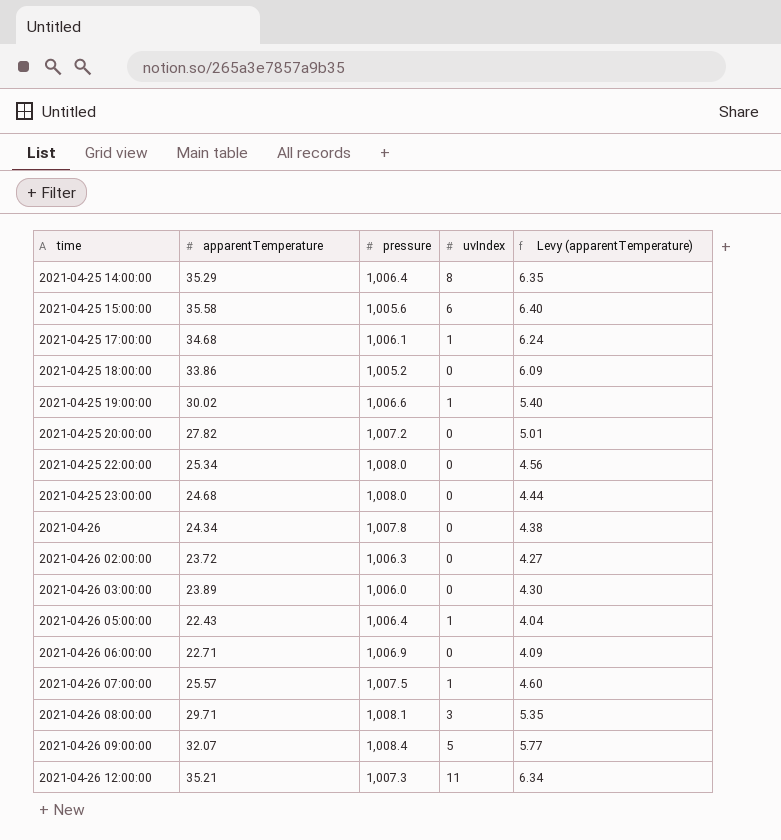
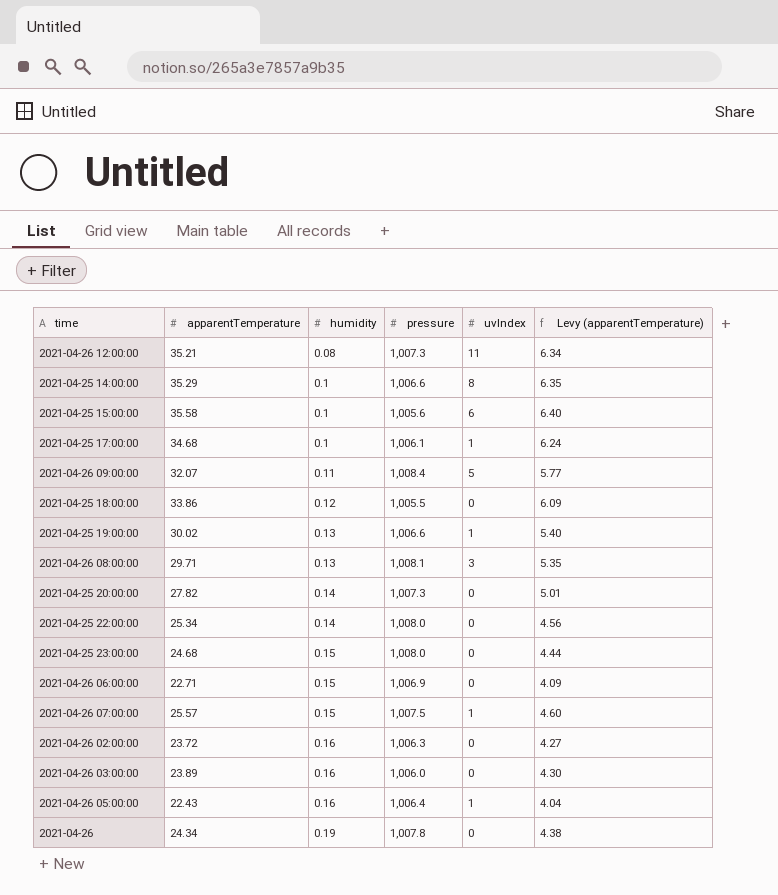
row order: time ascending -> humidity ascending
column humidity | position: none -> 3
2021-04-25 14:00:00 | pressure: 1,006.4 -> 1,006.6
2021-04-25 18:00:00 | pressure: 1,005.2 -> 1,005.5
2021-04-25 20:00:00 | pressure: 1,007.2 -> 1,007.3

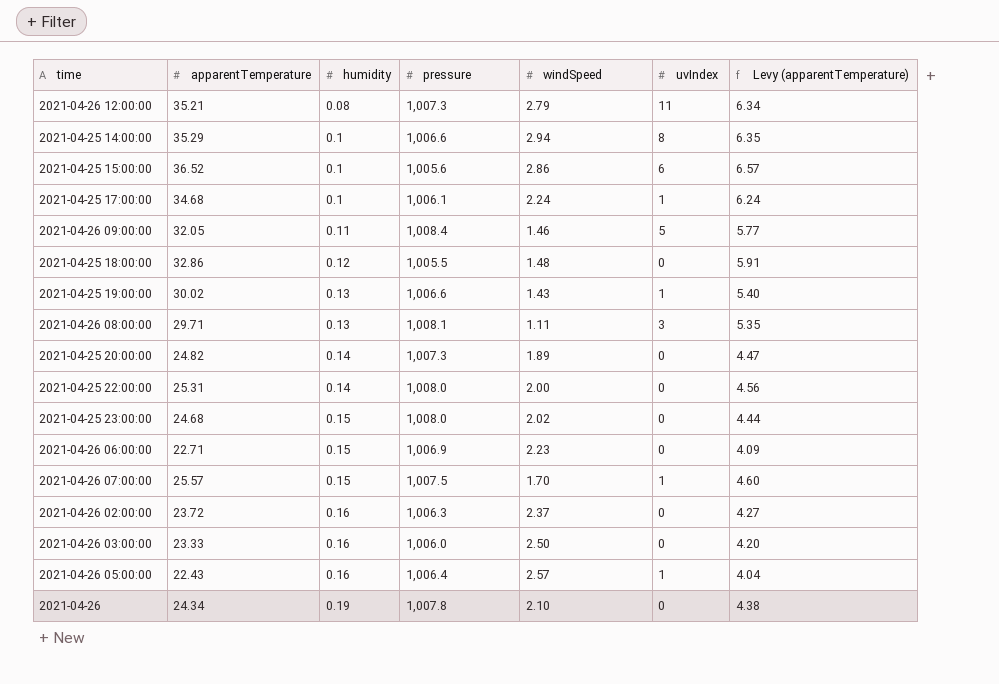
column windSpeed | position: none -> 5
2021-04-25 15:00:00 | apparentTemperature: 35.58 -> 36.52
2021-04-25 15:00:00 | Levy (apparentTemperature): 6.40 -> 6.57
2021-04-26 09:00:00 | apparentTemperature: 32.07 -> 32.05
2021-04-25 18:00:00 | apparentTemperature: 33.86 -> 32.86
2021-04-25 18:00:00 | Levy (apparentTemperature): 6.09 -> 5.91
2021-04-25 20:00:00 | apparentTemperature: 27.82 -> 24.82
2021-04-25 20:00:00 | Levy (apparentTemperature): 5.01 -> 4.47
2021-04-25 22:00:00 | apparentTemperature: 25.34 -> 25.31
2021-04-26 03:00:00 | apparentTemperature: 23.89 -> 23.33
2021-04-26 03:00:00 | Levy (apparentTemperature): 4.30 -> 4.20

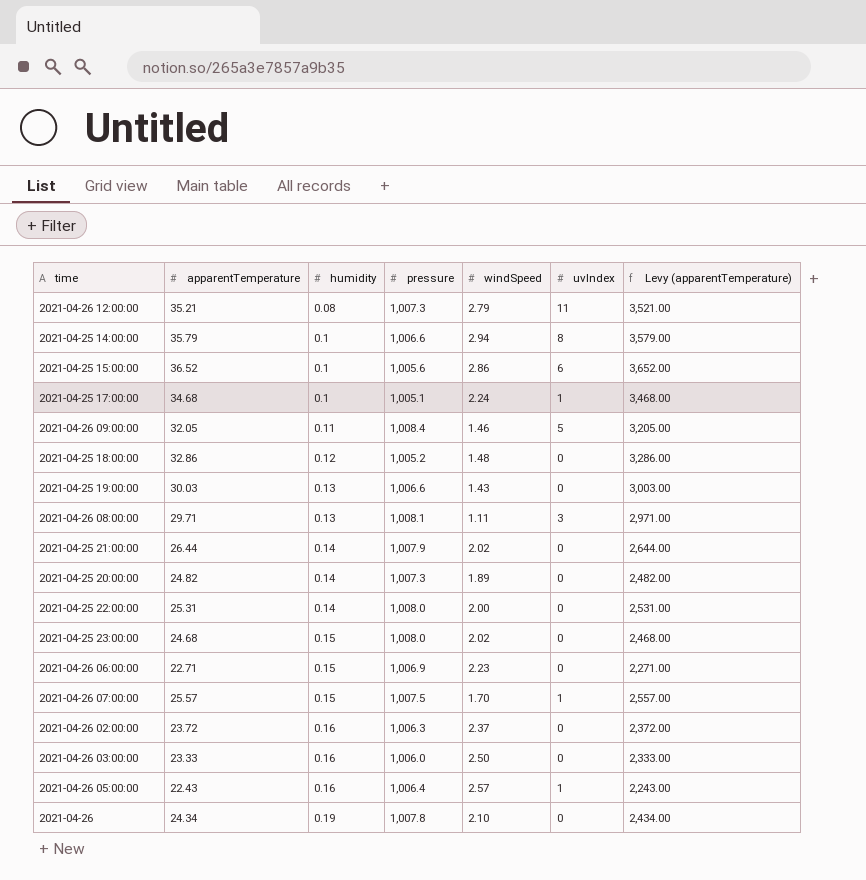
column Levy (apparentTemperature) | formula: [apparentTemperature] * 0.18 -> [apparentTemperature] * 100
2021-04-25 14:00:00 | apparentTemperature: 35.29 -> 35.79
2021-04-25 17:00:00 | pressure: 1,006.1 -> 1,005.1
2021-04-25 18:00:00 | pressure: 1,005.5 -> 1,005.2
2021-04-25 19:00:00 | apparentTemperature: 30.02 -> 30.03
2021-04-25 19:00:00 | uvIndex: 1 -> 0
row 2021-04-25 21:00:00: none -> 26.44 | 0.14 | 1,007.9 | 2.02 | 0 | 2,644.00

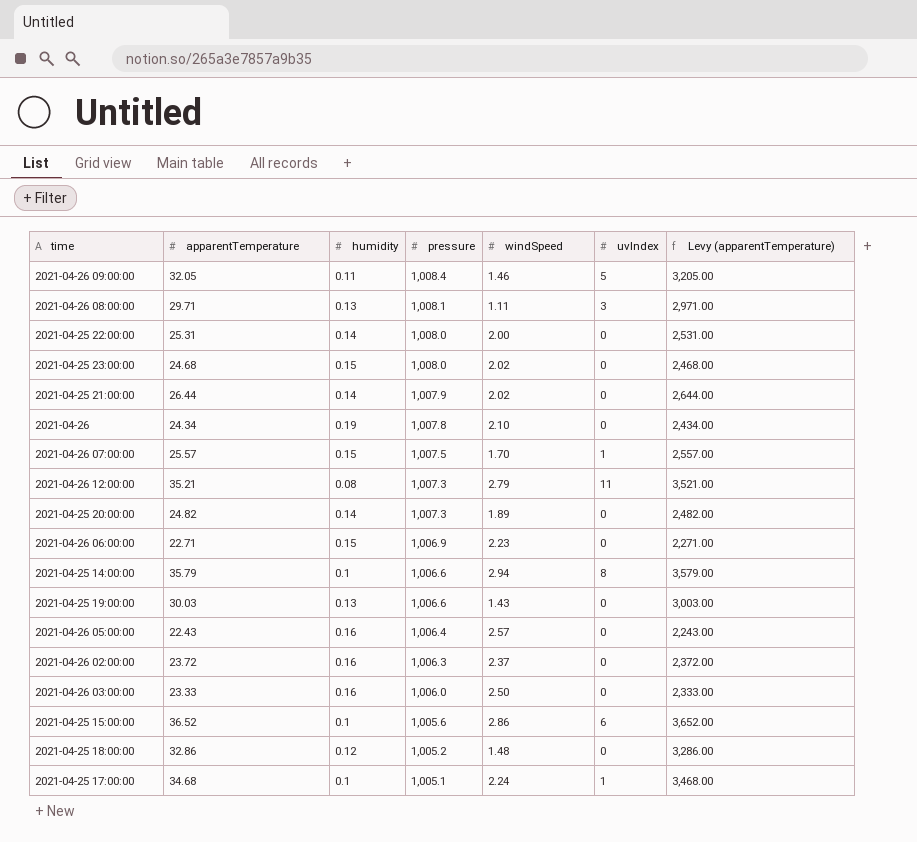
row order: humidity ascending -> pressure descending
2021-04-26 05:00:00 | uvIndex: 1 -> 0

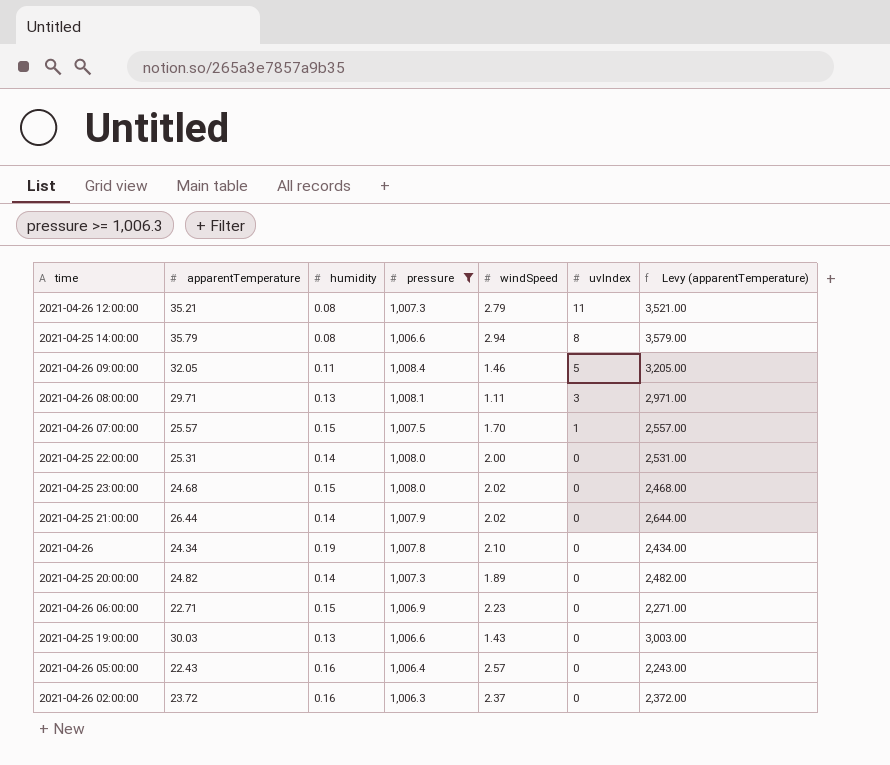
filter: none -> pressure >= 1,006.3
row order: pressure descending -> uvIndex descending
2021-04-25 14:00:00 | humidity: 0.1 -> 0.08

